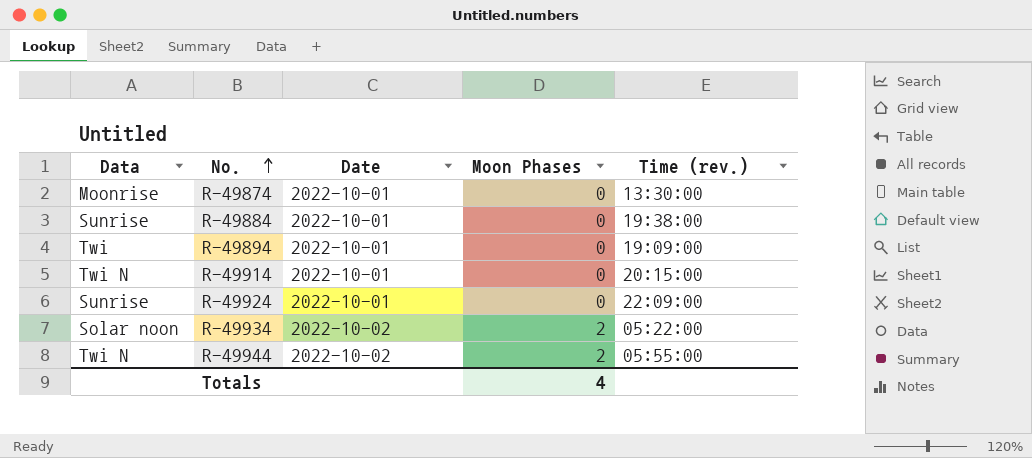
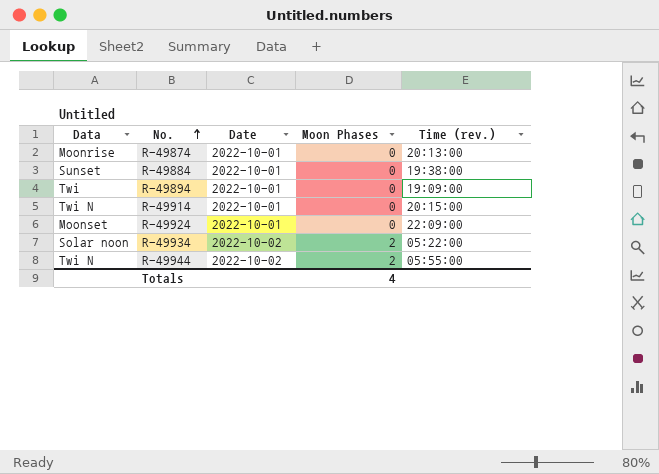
R-49874 | Time (rev.): 13:30:00 -> 20:13:00
R-49884 | Data: Sunrise -> Sunset
R-49924 | Data: Sunrise -> Moonset

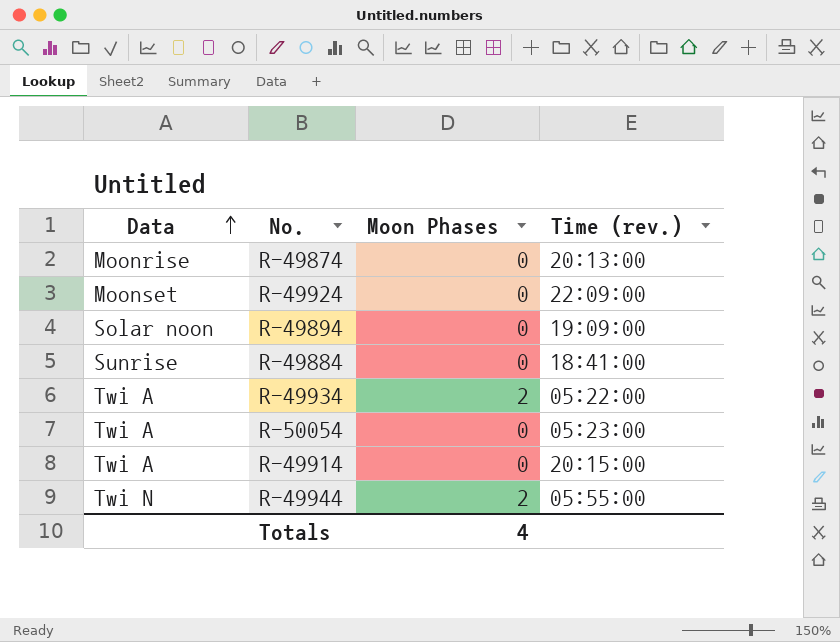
row order: No. ascending -> Data ascending
column Date | position: 3 -> none
R-49894 | Data: Twi -> Solar noon
R-49884 | Data: Sunset -> Sunrise
R-49884 | Time (rev.): 19:38:00 -> 18:41:00
R-49934 | Data: Solar noon -> Twi A
row R-50054: none -> Twi A | 0 | 05:23:00
R-49914 | Data: Twi N -> Twi A

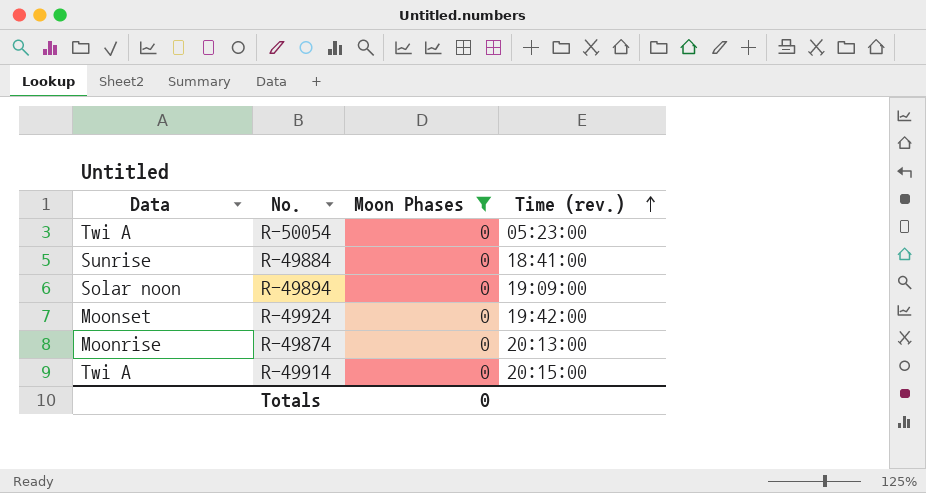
filter: none -> Moon Phases = 0
row order: Data ascending -> Time (rev.) ascending
R-49924 | Time (rev.): 22:09:00 -> 19:42:00
Totals | Moon Phases: 4 -> 0

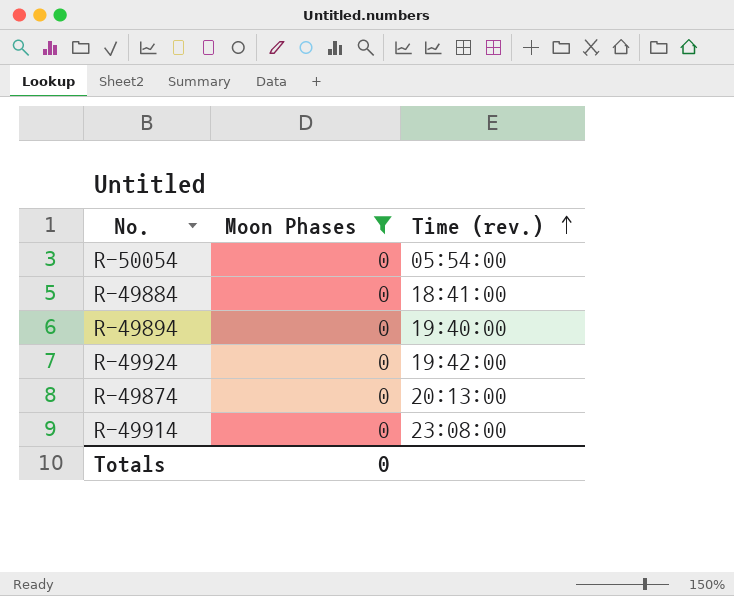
column Data | position: 1 -> none
R-50054 | Time (rev.): 05:23:00 -> 05:54:00
R-49894 | Time (rev.): 19:09:00 -> 19:40:00
R-49914 | Time (rev.): 20:15:00 -> 23:08:00

